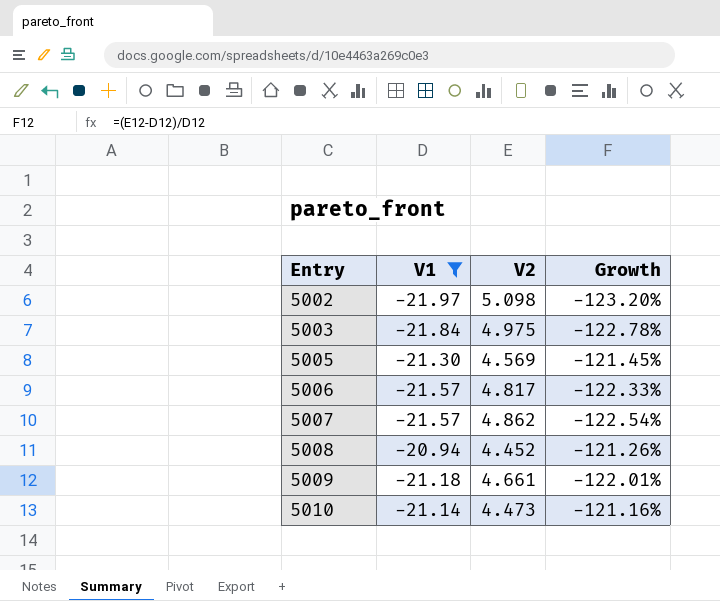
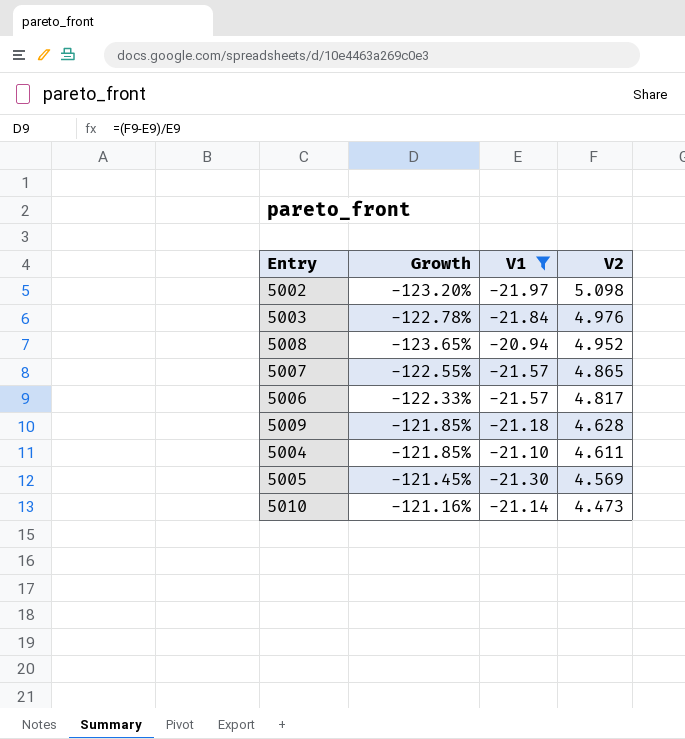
row order: Entry ascending -> V2 descending
column Growth | position: 4 -> 2
5003 | V2: 4.975 -> 4.976
5008 | Growth: -121.26% -> -123.65%
5008 | V2: 4.452 -> 4.952
5007 | Growth: -122.54% -> -122.55%
5007 | V2: 4.862 -> 4.865
5009 | Growth: -122.01% -> -121.85%
5009 | V2: 4.661 -> 4.628
row 5004: none -> -121.85% | -21.10 | 4.611

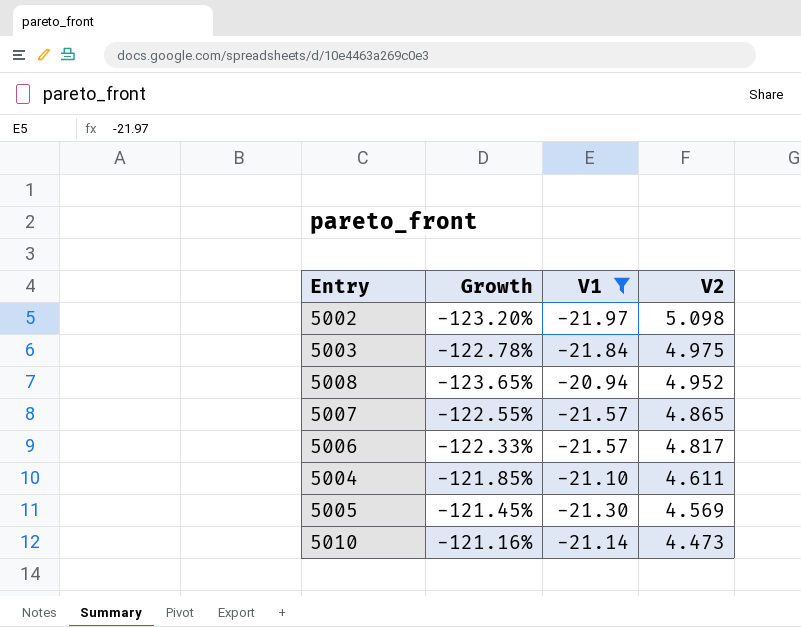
row 5009: -121.85% | -21.18 | 4.628 -> none
5003 | V2: 4.976 -> 4.975

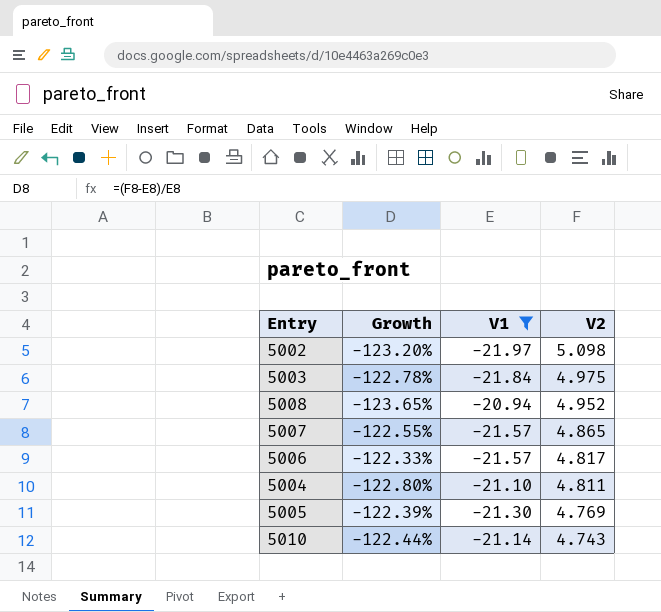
5004 | Growth: -121.85% -> -122.80%
5004 | V2: 4.611 -> 4.811
5005 | Growth: -121.45% -> -122.39%
5005 | V2: 4.569 -> 4.769
5010 | Growth: -121.16% -> -122.44%
5010 | V2: 4.473 -> 4.743

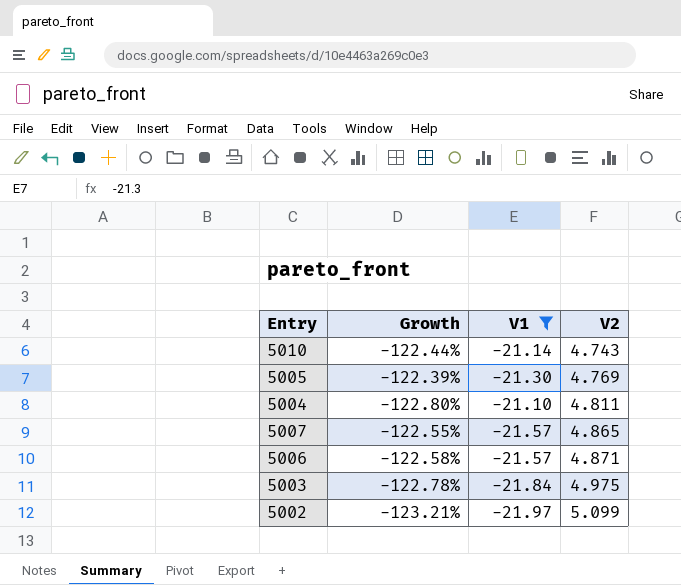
row order: V2 descending -> V2 ascending
row 5008: -123.65% | -20.94 | 4.952 -> none
5006 | Growth: -122.33% -> -122.58%
5006 | V2: 4.817 -> 4.871
5002 | Growth: -123.20% -> -123.21%
5002 | V2: 5.098 -> 5.099

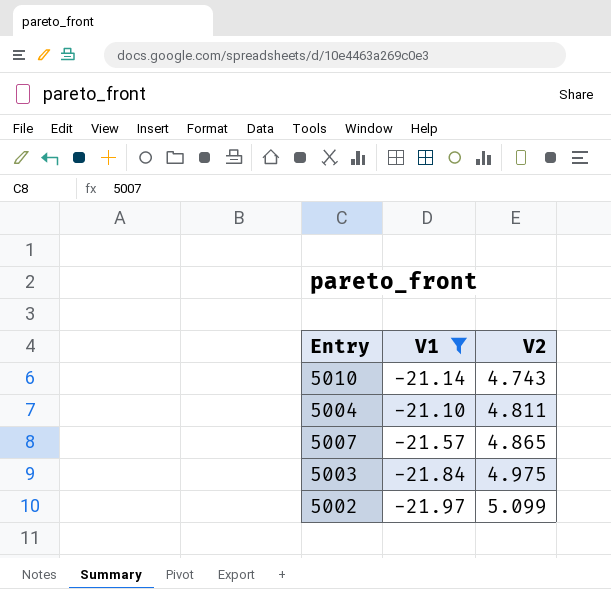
column Growth | formula: ([V2] - [V1]) / [V1] -> none
row 5005: -122.39% | -21.30 | 4.769 -> none
row 5006: -122.58% | -21.57 | 4.871 -> none

